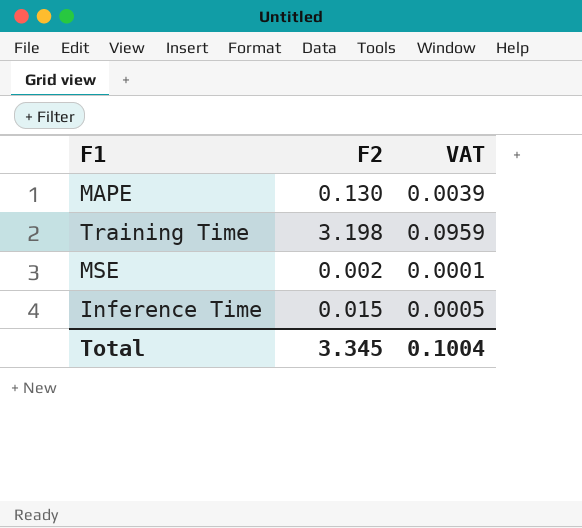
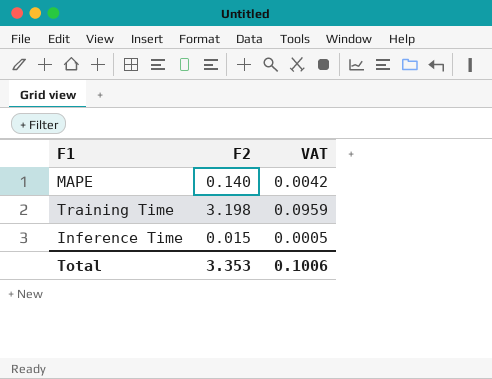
row MSE: 0.002 | 0.0001 -> none
MAPE | F2: 0.130 -> 0.140
MAPE | VAT: 0.0039 -> 0.0042
Total | F2: 3.345 -> 3.353
Total | VAT: 0.1004 -> 0.1006

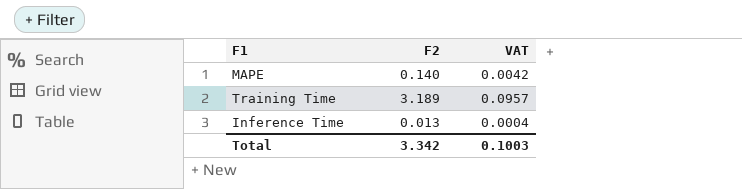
Training Time | F2: 3.198 -> 3.189
Training Time | VAT: 0.0959 -> 0.0957
Inference Time | F2: 0.015 -> 0.013
Inference Time | VAT: 0.0005 -> 0.0004
Total | F2: 3.353 -> 3.342
Total | VAT: 0.1006 -> 0.1003

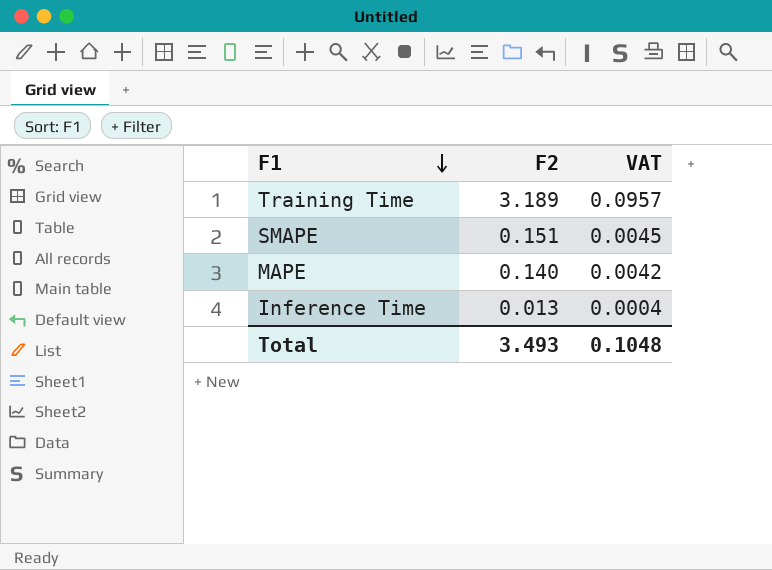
row order: none -> F1 descending
row SMAPE: none -> 0.151 | 0.0045
Total | F2: 3.342 -> 3.493
Total | VAT: 0.1003 -> 0.1048

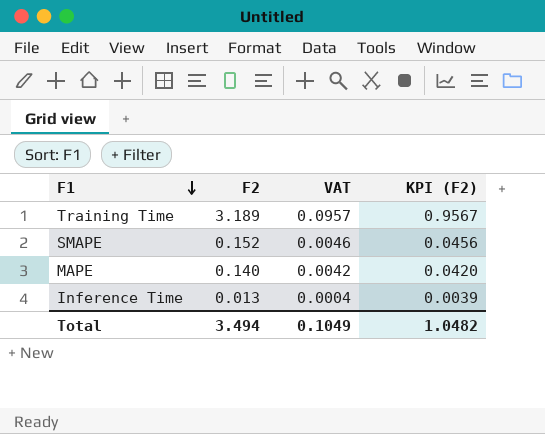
column KPI (F2) | formula: none -> [F2] * 0.3
SMAPE | F2: 0.151 -> 0.152
SMAPE | VAT: 0.0045 -> 0.0046
Total | F2: 3.493 -> 3.494
Total | VAT: 0.1048 -> 0.1049

